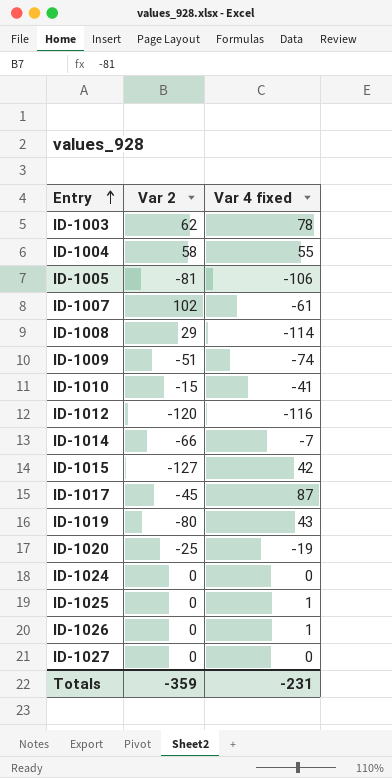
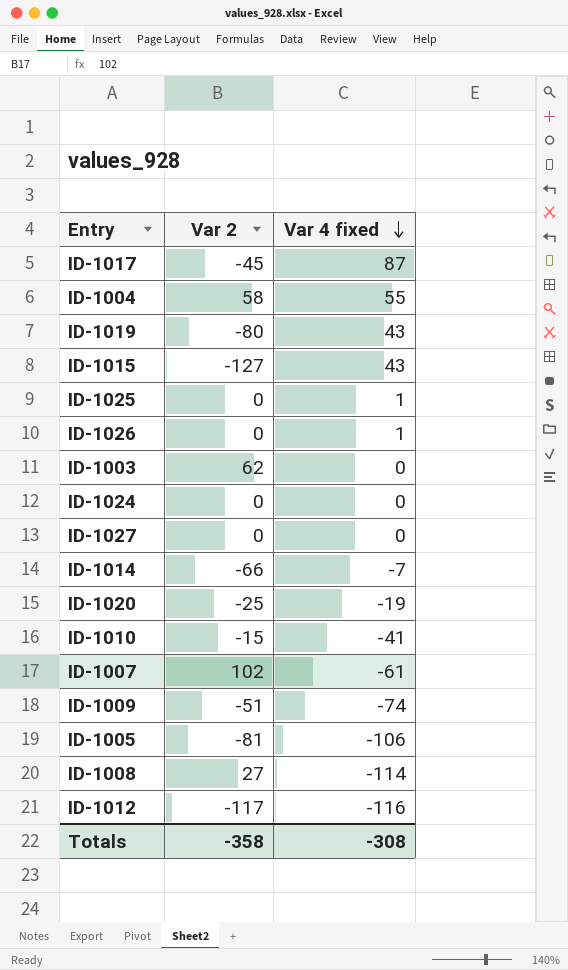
row order: Entry ascending -> Var 4 fixed descending
ID-1015 | Var 4 fixed: 42 -> 43
ID-1003 | Var 4 fixed: 78 -> 0
ID-1008 | Var 2: 29 -> 27
ID-1012 | Var 2: -120 -> -117
Totals | Var 2: -359 -> -358
Totals | Var 4 fixed: -231 -> -308

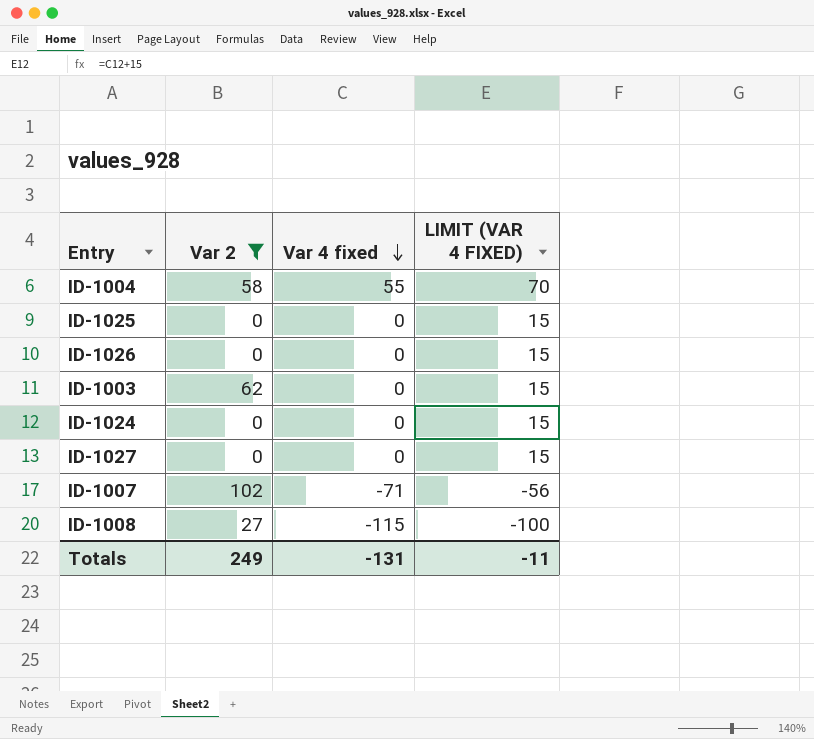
filter: none -> Var 2 >= 0
column LIMIT (VAR 4 FIXED) | formula: none -> [Var 4 fixed] + 15
ID-1025 | Var 4 fixed: 1 -> 0
ID-1026 | Var 4 fixed: 1 -> 0
ID-1007 | Var 4 fixed: -61 -> -71
ID-1008 | Var 4 fixed: -114 -> -115
Totals | Var 2: -358 -> 249
Totals | Var 4 fixed: -308 -> -131

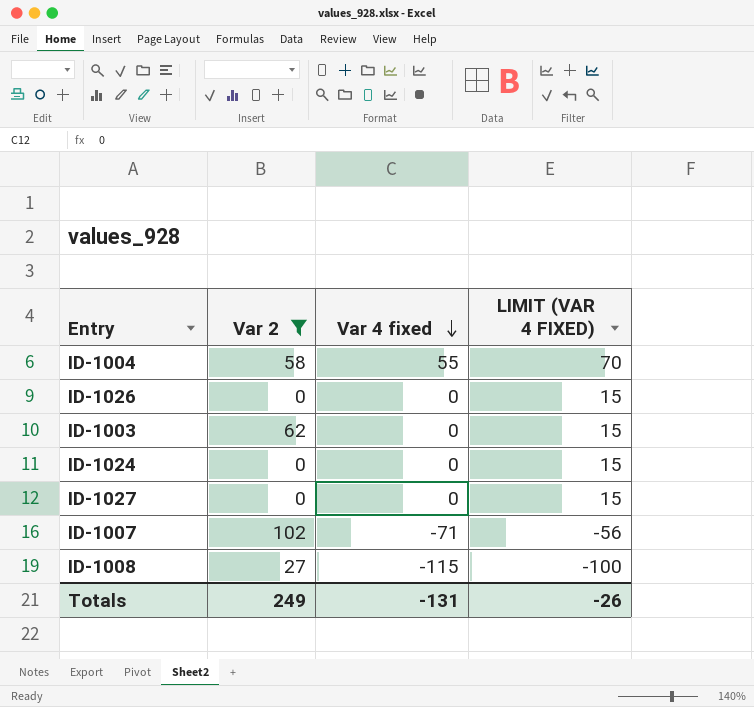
row ID-1025: 0 | 0 | 15 -> none
Totals | LIMIT (VAR 4 FIXED): -11 -> -26

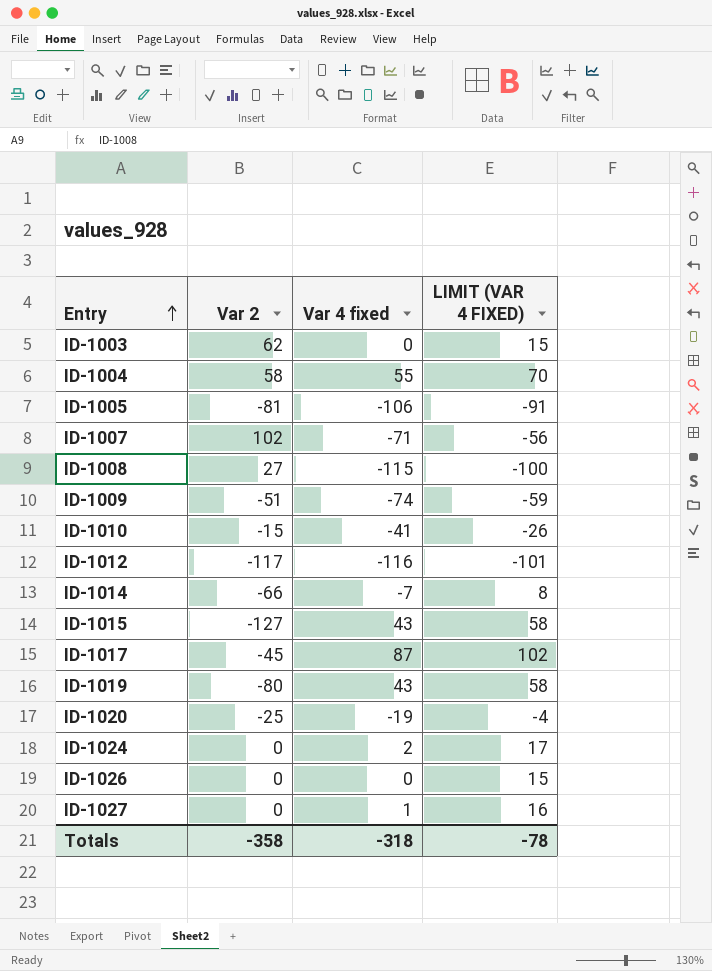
filter: Var 2 >= 0 -> none
row order: Var 4 fixed descending -> Entry ascending
ID-1024 | Var 4 fixed: 0 -> 2
ID-1024 | LIMIT (VAR 4 FIXED): 15 -> 17
ID-1027 | Var 4 fixed: 0 -> 1
ID-1027 | LIMIT (VAR 4 FIXED): 15 -> 16
Totals | Var 2: 249 -> -358
Totals | Var 4 fixed: -131 -> -318
Totals | LIMIT (VAR 4 FIXED): -26 -> -78

